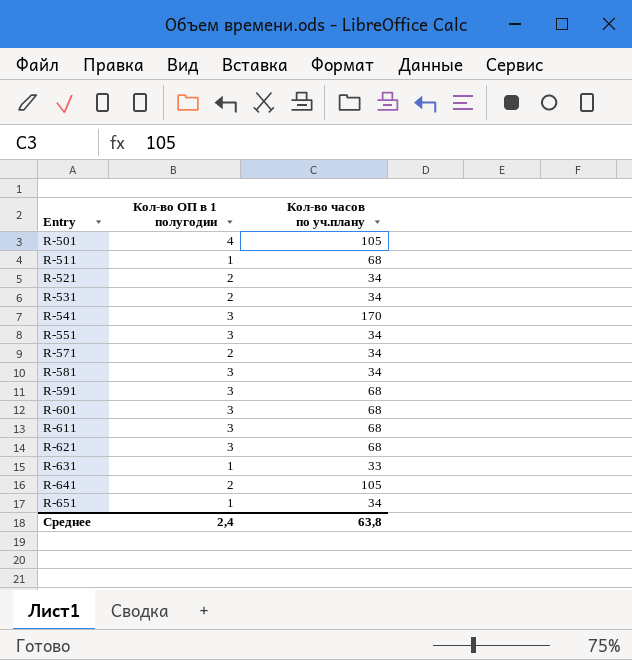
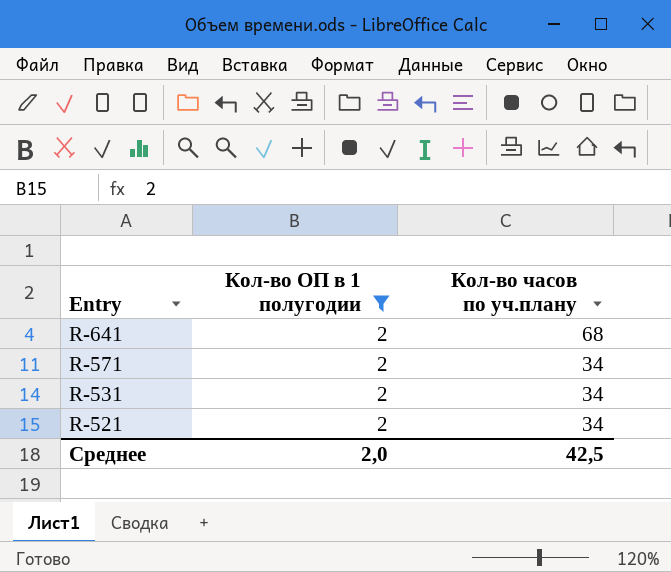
filter: none -> Кол-во ОП в 1 полугодии = 2
row order: Entry ascending -> Entry descending
R-641 | Кол-во часов по уч.плану: 105 -> 68
Среднее | Кол-во ОП в 1 полугодии: 2,4 -> 2,0
Среднее | Кол-во часов по уч.плану: 63,8 -> 42,5

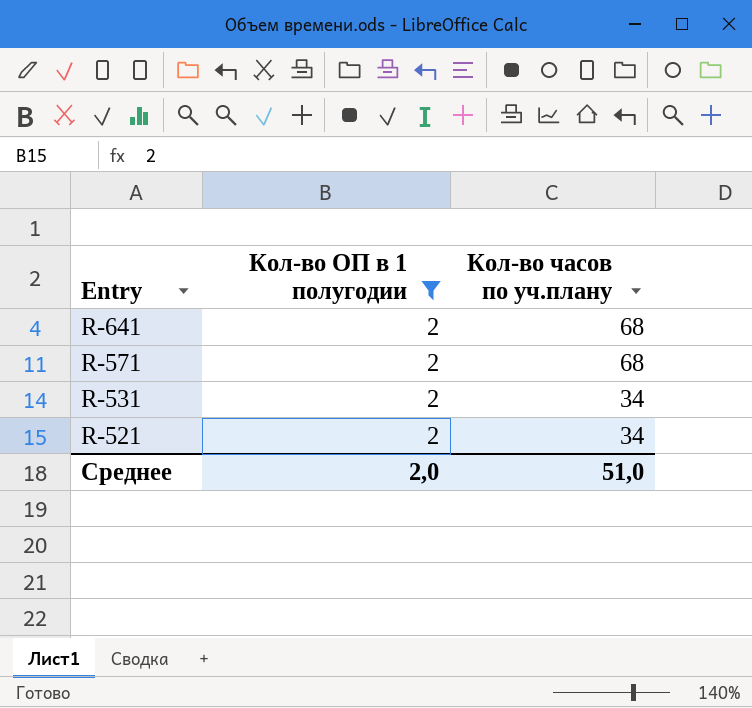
R-571 | Кол-во часов по уч.плану: 34 -> 68
Среднее | Кол-во часов по уч.плану: 42,5 -> 51,0

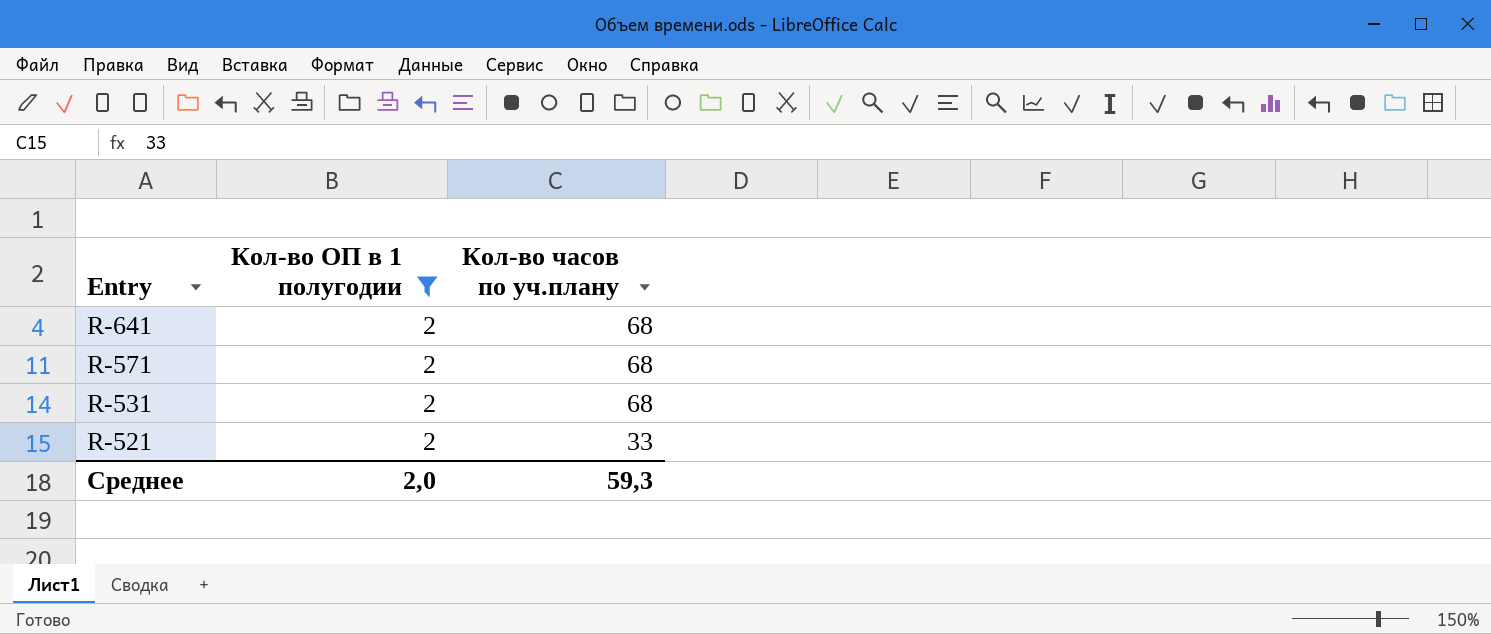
R-531 | Кол-во часов по уч.плану: 34 -> 68
R-521 | Кол-во часов по уч.плану: 34 -> 33
Среднее | Кол-во часов по уч.плану: 51,0 -> 59,3

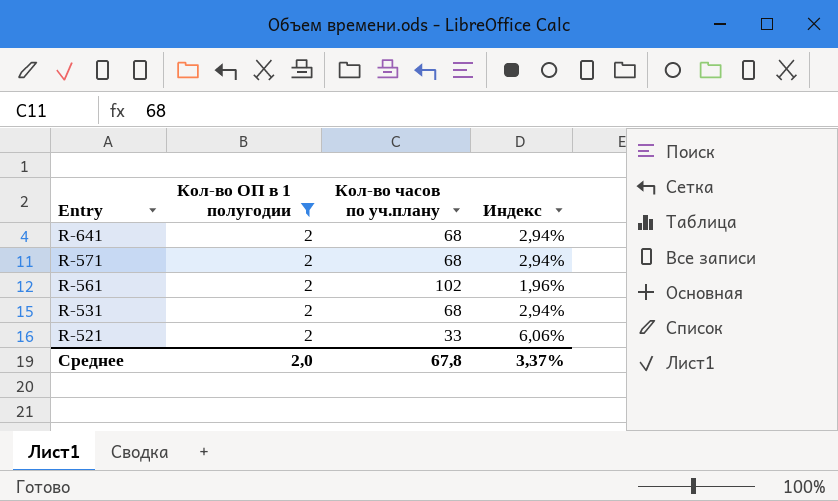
column Индекс | formula: none -> [Кол-во ОП в 1 полугодии] / [Кол-во часов по уч.плану]
row R-561: none -> 2 | 102 | 1,96%
Среднее | Кол-во часов по уч.плану: 59,3 -> 67,8

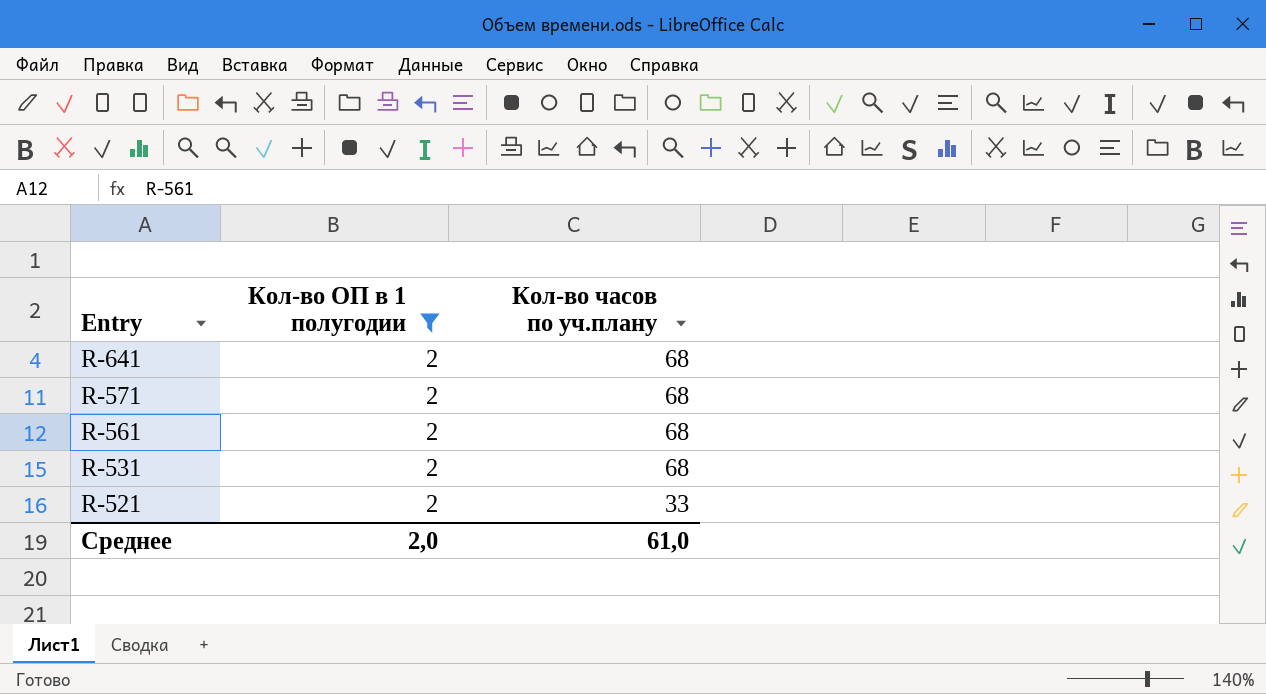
column Индекс | formula: [Кол-во ОП в 1 полугодии] / [Кол-во часов по уч.плану] -> none
R-561 | Кол-во часов по уч.плану: 102 -> 68
Среднее | Кол-во часов по уч.плану: 67,8 -> 61,0

